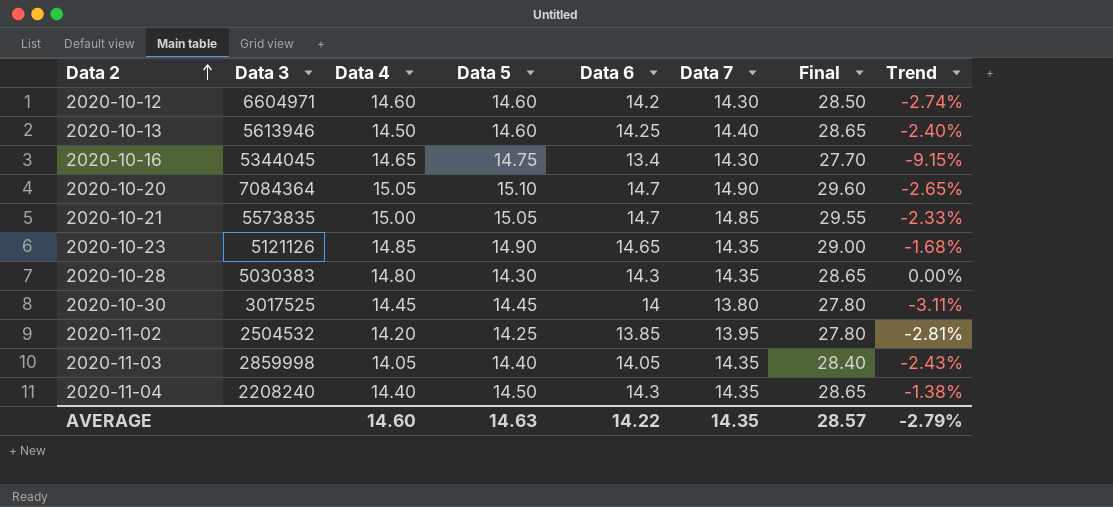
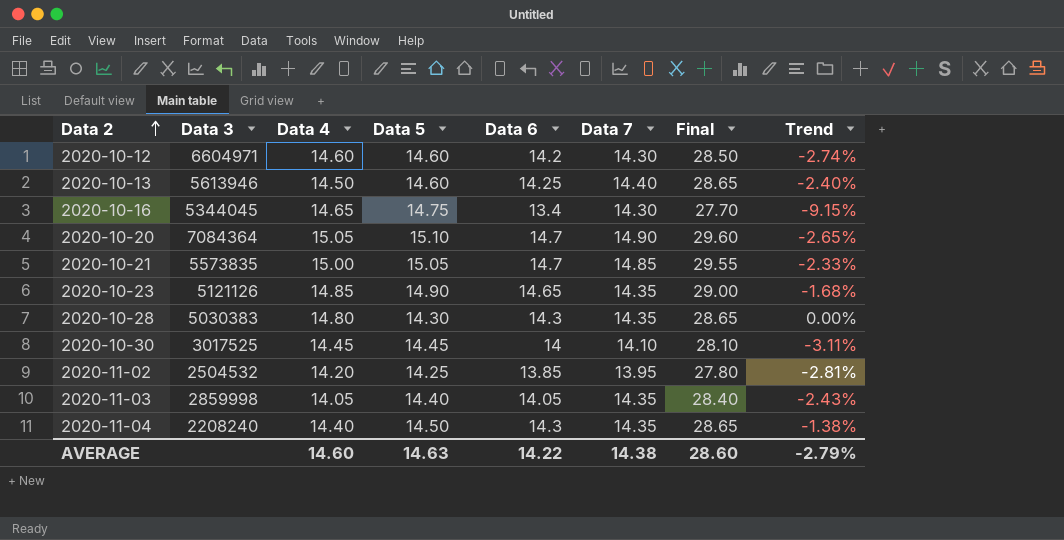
2020-10-30 | Data 7: 13.80 -> 14.10
2020-10-30 | Final: 27.80 -> 28.10
AVERAGE | Data 7: 14.35 -> 14.38
AVERAGE | Final: 28.57 -> 28.60

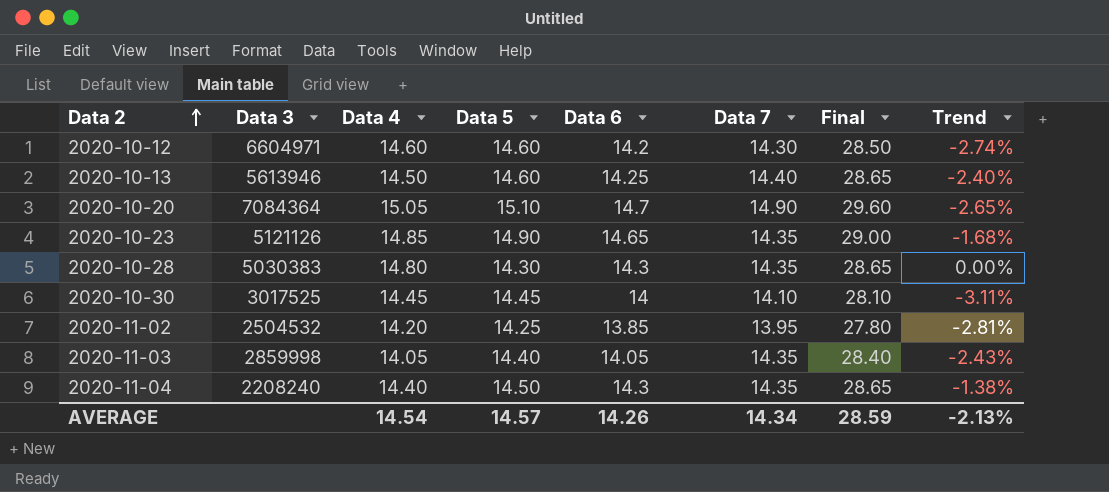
row 2020-10-16: 5344045 | 14.65 | 14.75 | 13.4 | 14.30 | 27.70 | -9.15% -> none
row 2020-10-21: 5573835 | 15.00 | 15.05 | 14.7 | 14.85 | 29.55 | -2.33% -> none
AVERAGE | Data 4: 14.60 -> 14.54
AVERAGE | Data 5: 14.63 -> 14.57
AVERAGE | Data 6: 14.22 -> 14.26
AVERAGE | Data 7: 14.38 -> 14.34
AVERAGE | Final: 28.60 -> 28.59
AVERAGE | Trend: -2.79% -> -2.13%

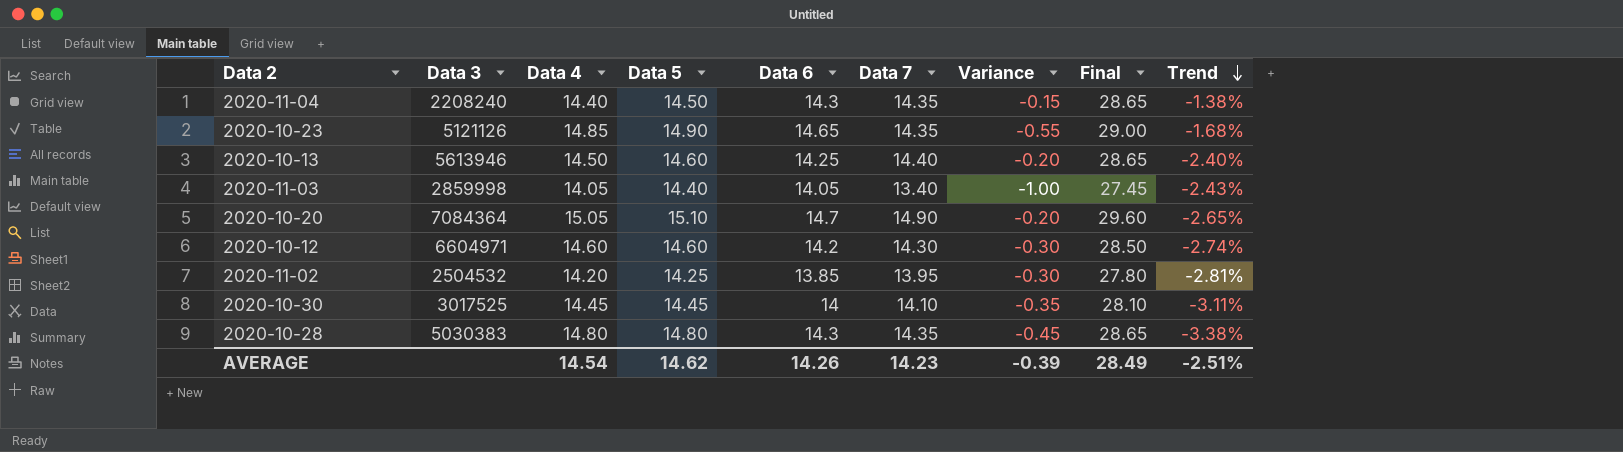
row order: Data 2 ascending -> Trend descending
column Variance | formula: none -> [Data 7] - [Data 5]
2020-11-03 | Data 7: 14.35 -> 13.40
2020-11-03 | Final: 28.40 -> 27.45
2020-10-28 | Data 5: 14.30 -> 14.80
2020-10-28 | Trend: 0.00% -> -3.38%
AVERAGE | Data 5: 14.57 -> 14.62
AVERAGE | Data 7: 14.34 -> 14.23
AVERAGE | Final: 28.59 -> 28.49
AVERAGE | Trend: -2.13% -> -2.51%

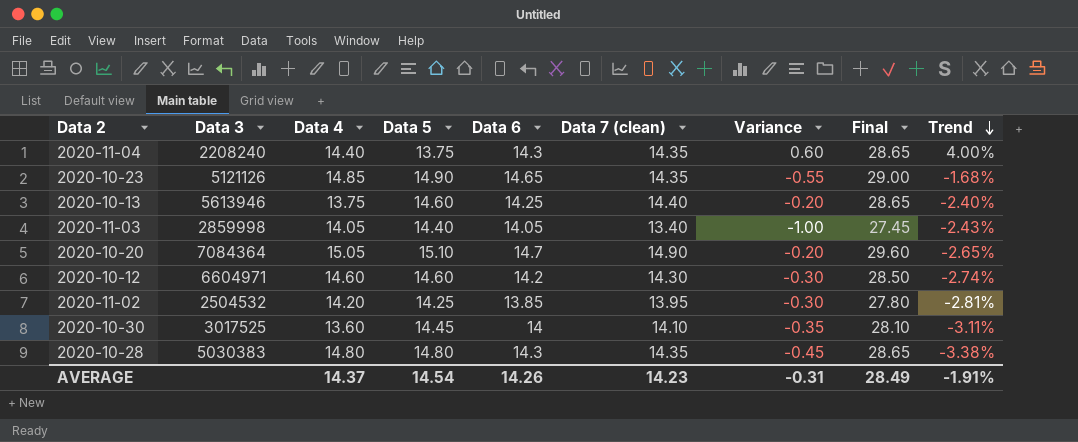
column name: Data 7 -> Data 7 (clean)
2020-11-04 | Data 5: 14.50 -> 13.75
2020-11-04 | Variance: -0.15 -> 0.60
2020-11-04 | Trend: -1.38% -> 4.00%
2020-10-13 | Data 4: 14.50 -> 13.75
2020-10-30 | Data 4: 14.45 -> 13.60
AVERAGE | Data 4: 14.54 -> 14.37
AVERAGE | Data 5: 14.62 -> 14.54
AVERAGE | Variance: -0.39 -> -0.31
AVERAGE | Trend: -2.51% -> -1.91%

